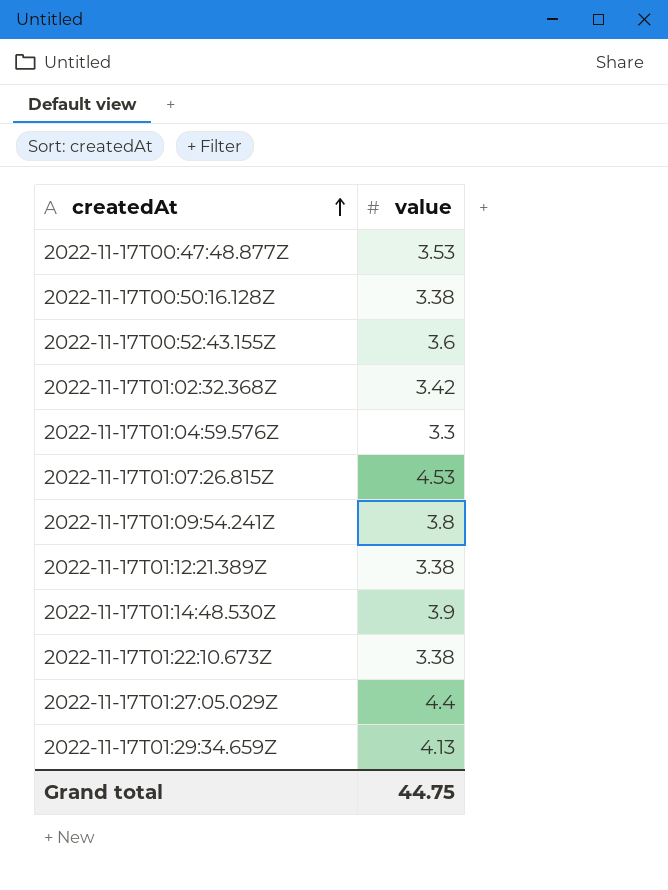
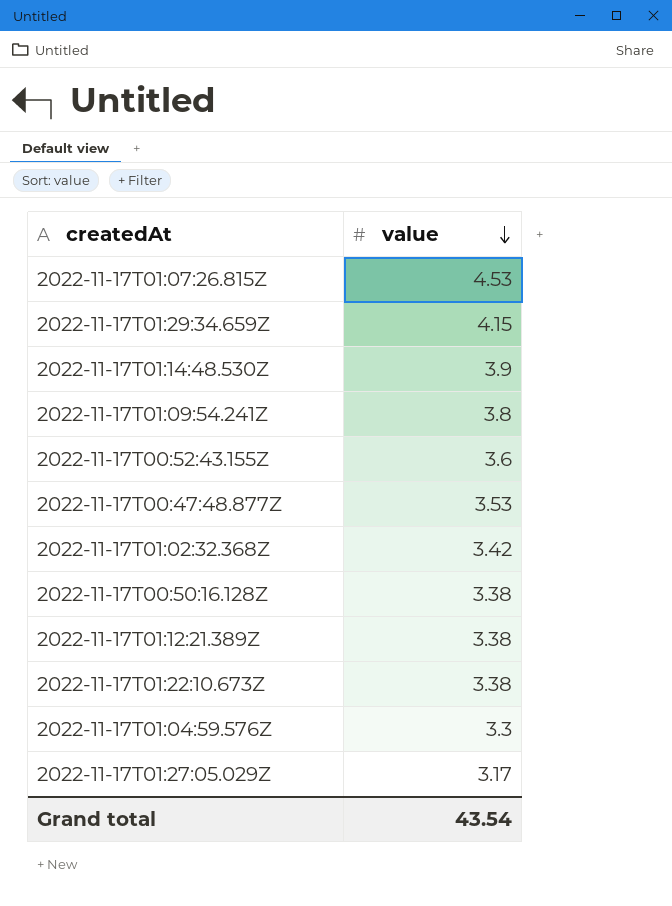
row order: createdAt ascending -> value descending
2022-11-17T01:29:34.659Z | value: 4.13 -> 4.15
2022-11-17T01:27:05.029Z | value: 4.4 -> 3.17
Grand total | value: 44.75 -> 43.54

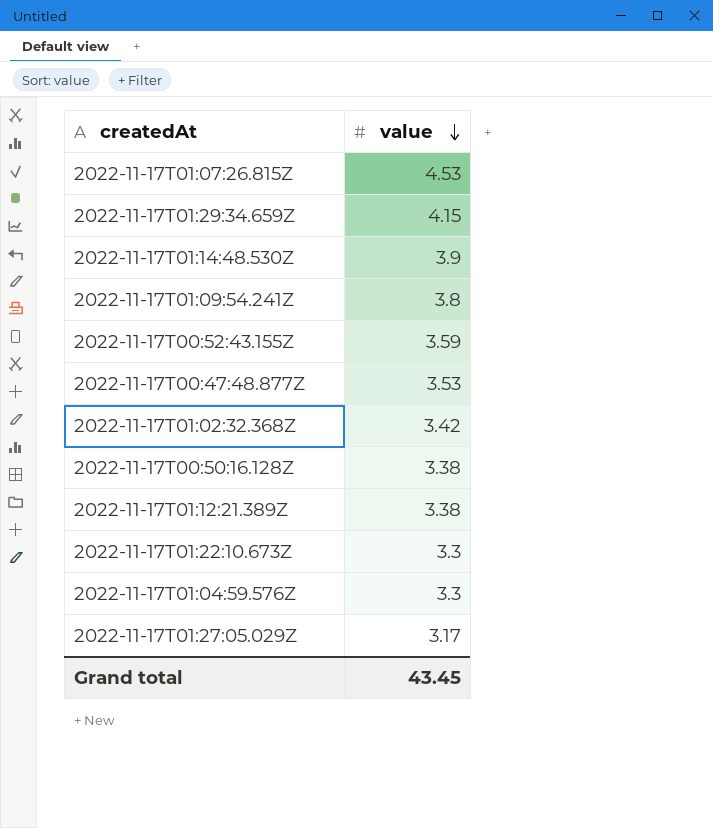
2022-11-17T00:52:43.155Z | value: 3.6 -> 3.59
2022-11-17T01:22:10.673Z | value: 3.38 -> 3.3
Grand total | value: 43.54 -> 43.45

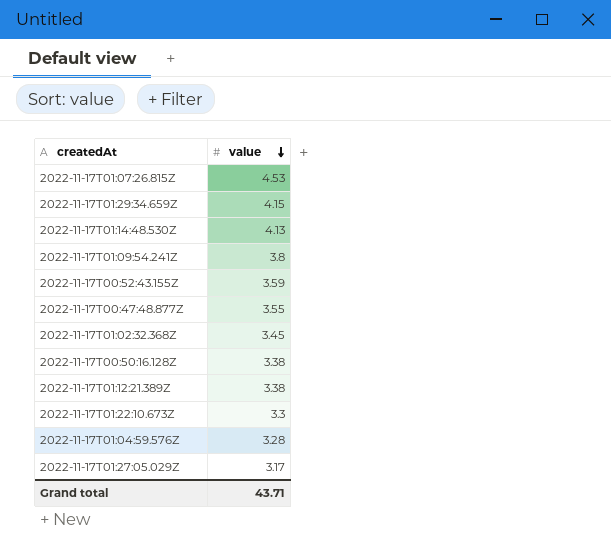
2022-11-17T01:14:48.530Z | value: 3.9 -> 4.13
2022-11-17T00:47:48.877Z | value: 3.53 -> 3.55
2022-11-17T01:02:32.368Z | value: 3.42 -> 3.45
2022-11-17T01:04:59.576Z | value: 3.3 -> 3.28
Grand total | value: 43.45 -> 43.71

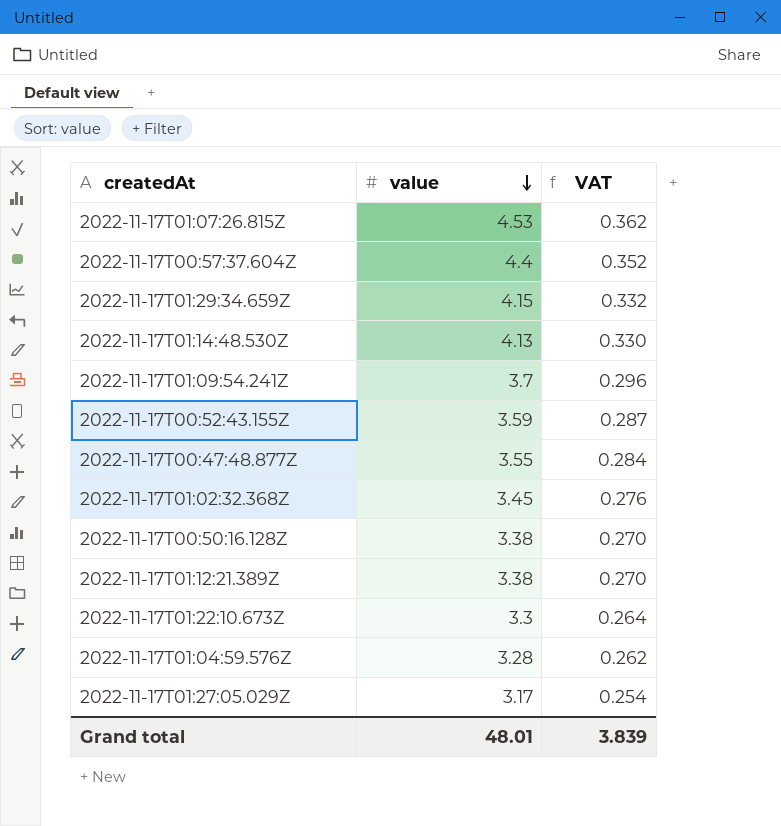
column VAT | formula: none -> [value] * 0.08
row 2022-11-17T00:57:37.604Z: none -> 4.4 | 0.352
2022-11-17T01:09:54.241Z | value: 3.8 -> 3.7
Grand total | value: 43.71 -> 48.01

